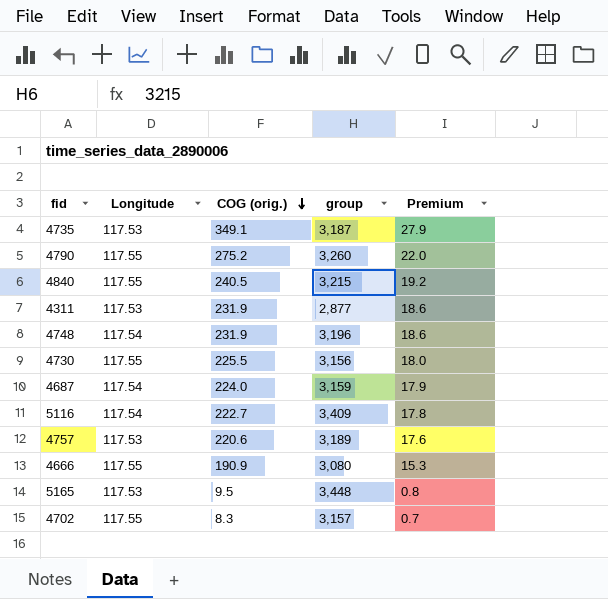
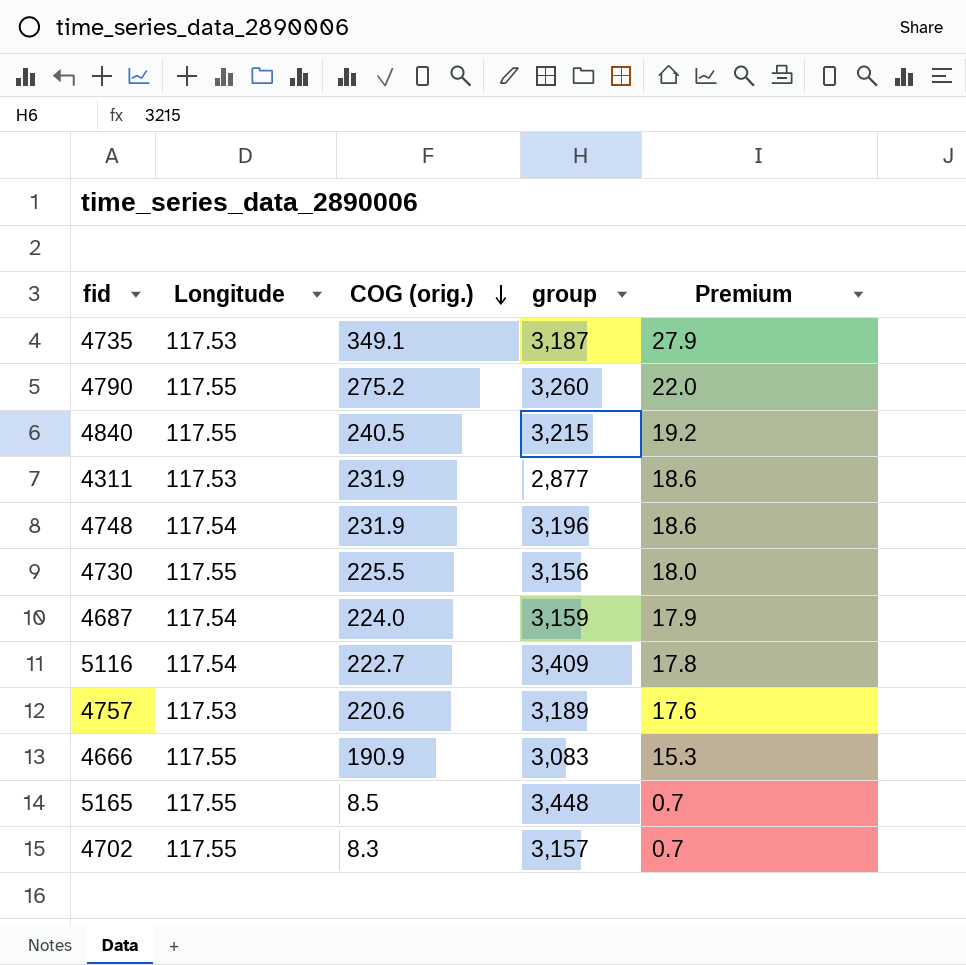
4666 | group: 3,080 -> 3,083
5165 | Longitude: 117.53 -> 117.55
5165 | COG (orig.): 9.5 -> 8.5
5165 | Premium: 0.8 -> 0.7

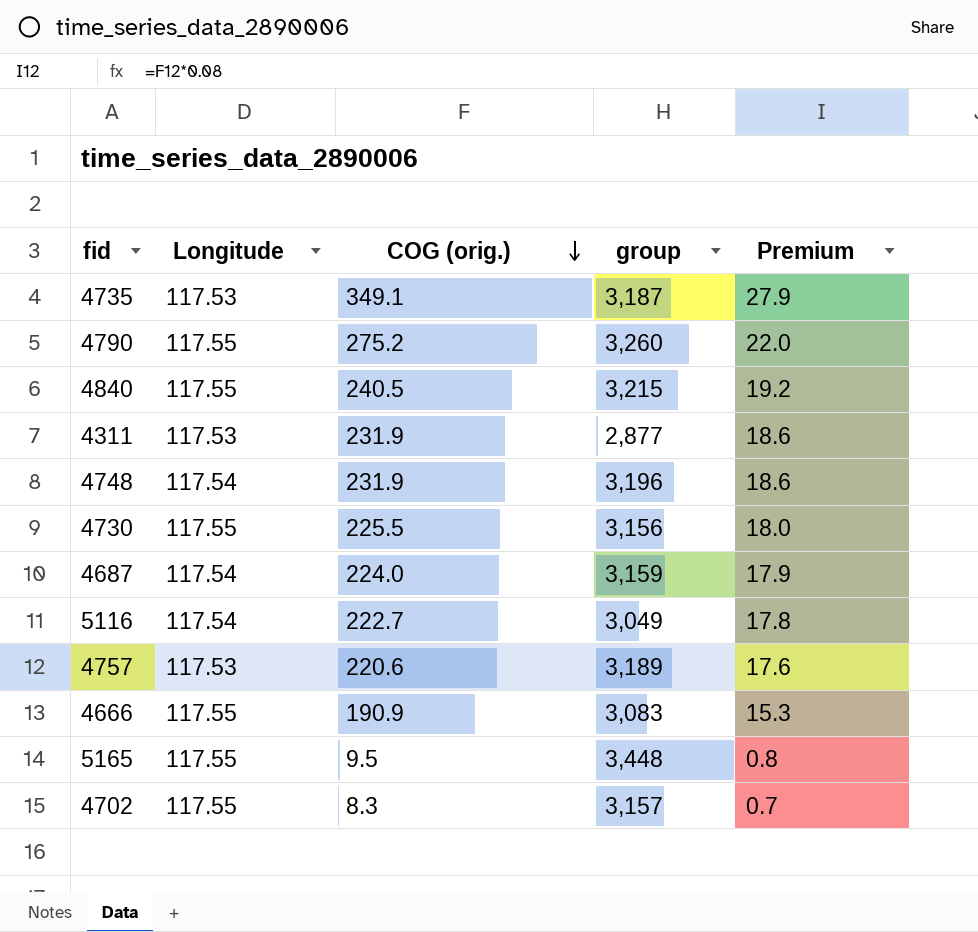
5116 | group: 3,409 -> 3,049
5165 | COG (orig.): 8.5 -> 9.5
5165 | Premium: 0.7 -> 0.8

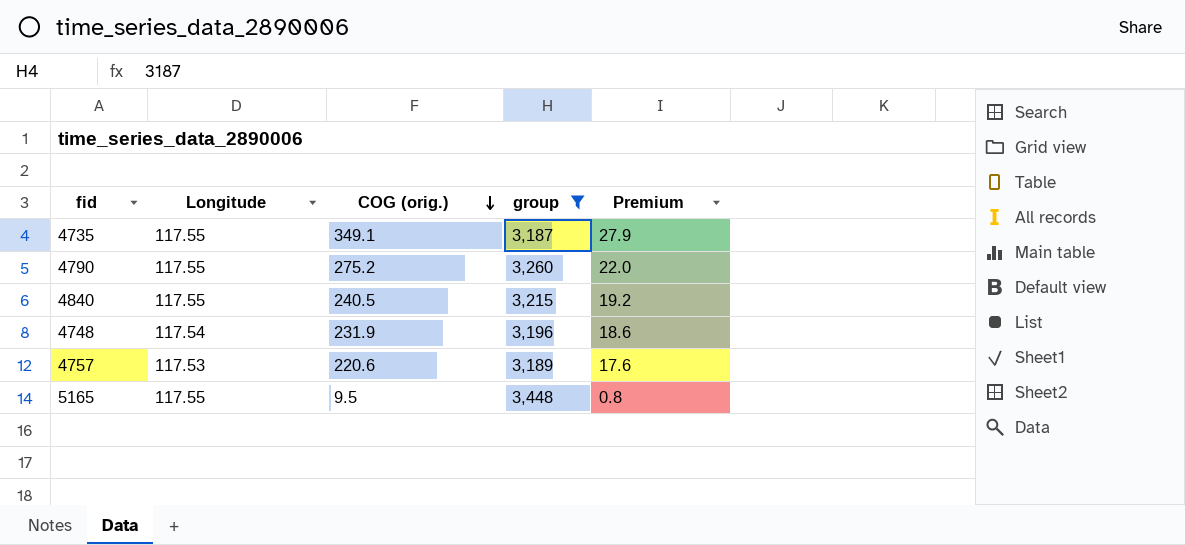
filter: none -> group >= 3,187
4735 | Longitude: 117.53 -> 117.55

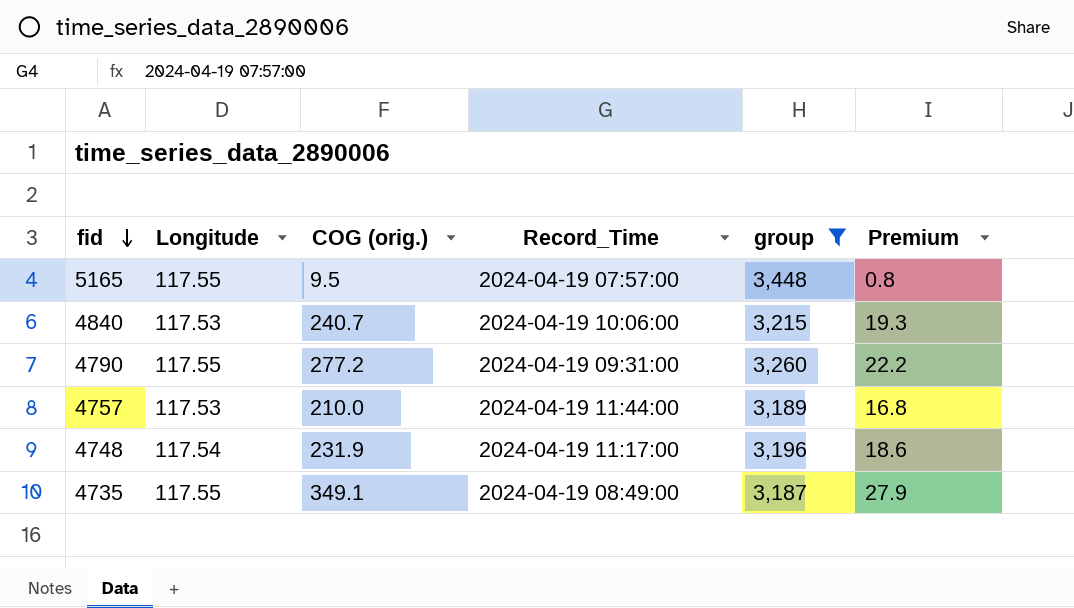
row order: COG (orig.) descending -> fid descending
column Record_Time | position: none -> 4
4840 | Longitude: 117.55 -> 117.53
4840 | COG (orig.): 240.5 -> 240.7
4840 | Premium: 19.2 -> 19.3
4790 | COG (orig.): 275.2 -> 277.2
4790 | Premium: 22.0 -> 22.2
4757 | COG (orig.): 220.6 -> 210.0
4757 | Premium: 17.6 -> 16.8

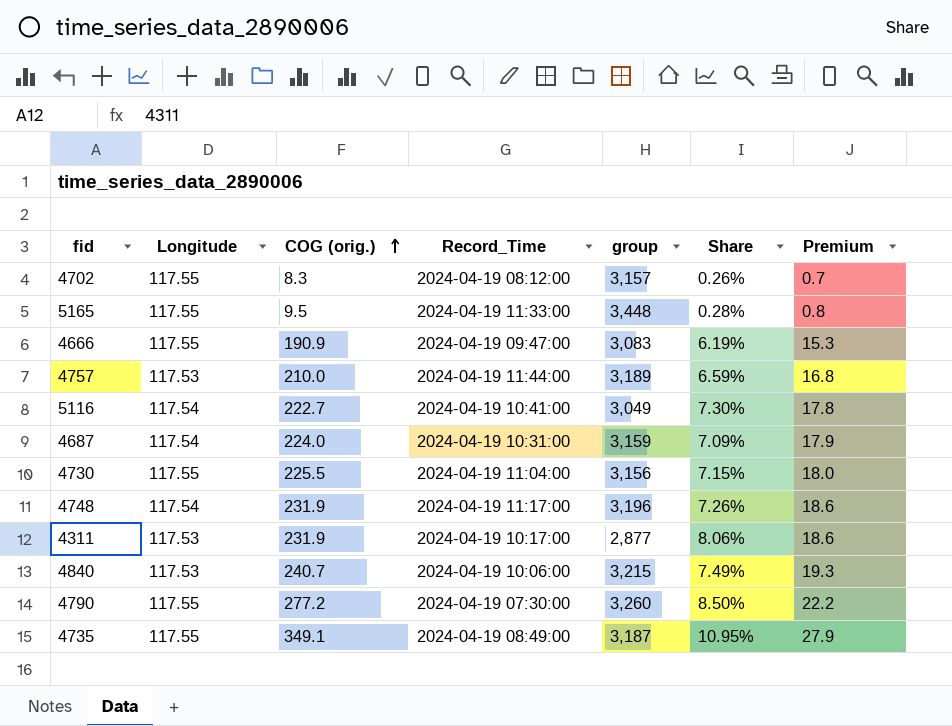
filter: group >= 3,187 -> none
row order: fid descending -> COG (orig.) ascending
column Share | formula: none -> [COG (orig.)] / [group]
5165 | Record_Time: 2024-04-19 07:57:00 -> 2024-04-19 11:33:00
4790 | Record_Time: 2024-04-19 09:31:00 -> 2024-04-19 07:30:00

